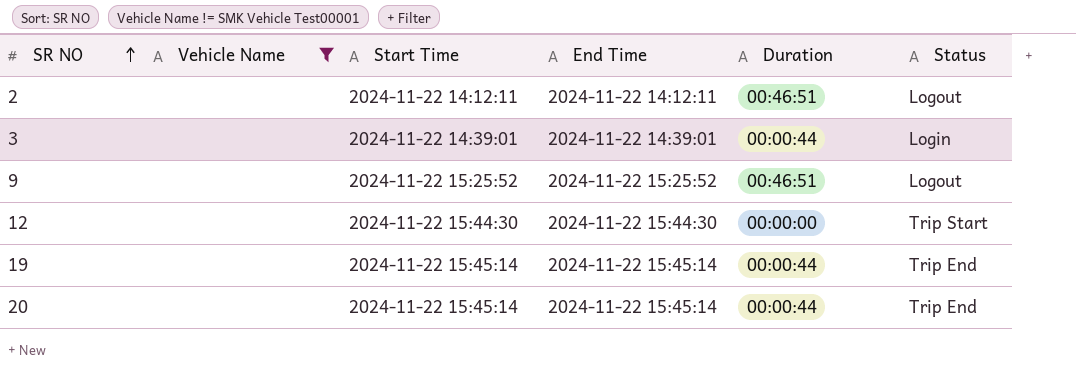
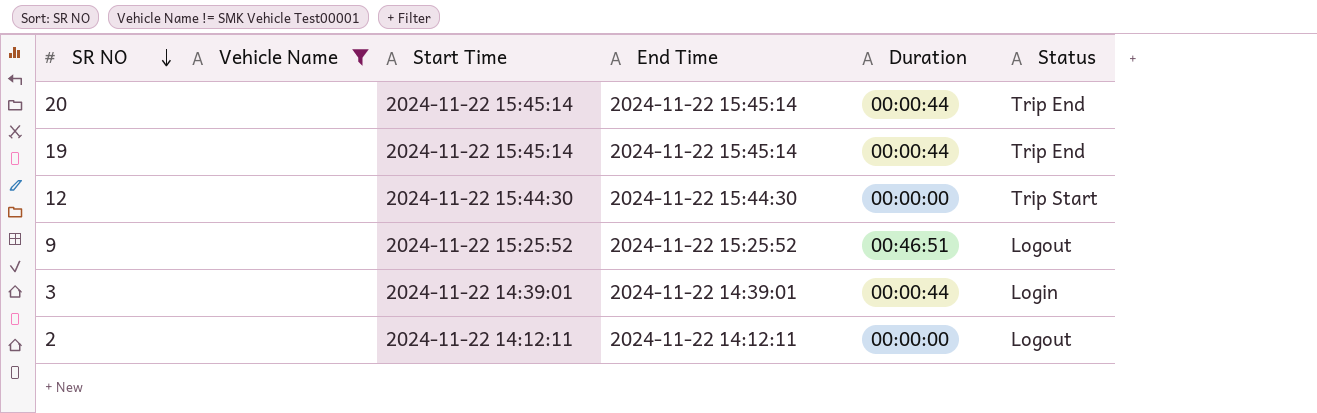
row order: SR NO ascending -> SR NO descending
2 | Duration: 00:46:51 -> 00:00:00

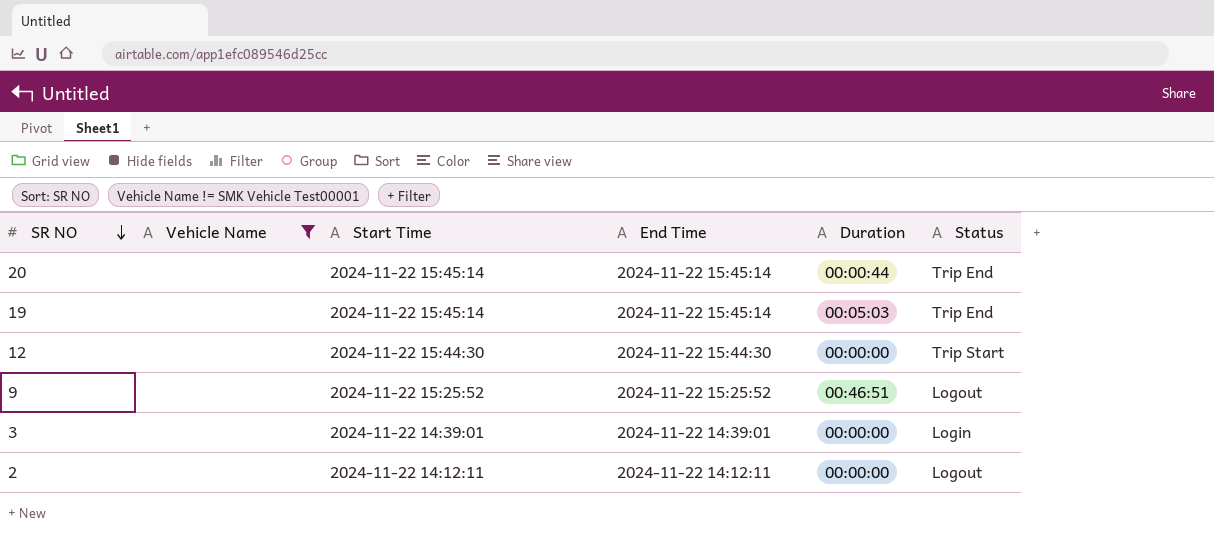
19 | Duration: 00:00:44 -> 00:05:03
3 | Duration: 00:00:44 -> 00:00:00

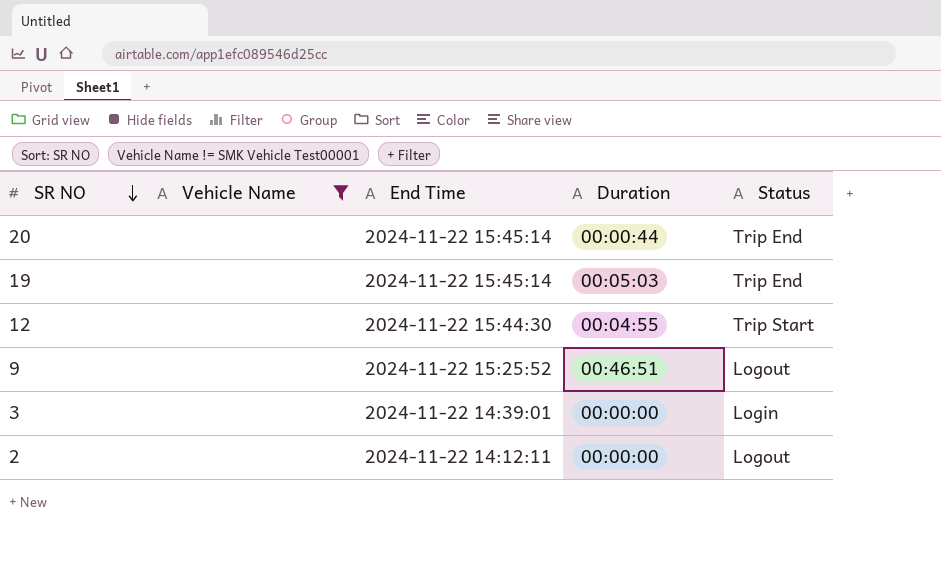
column Start Time | position: 3 -> none
12 | Duration: 00:00:00 -> 00:04:55

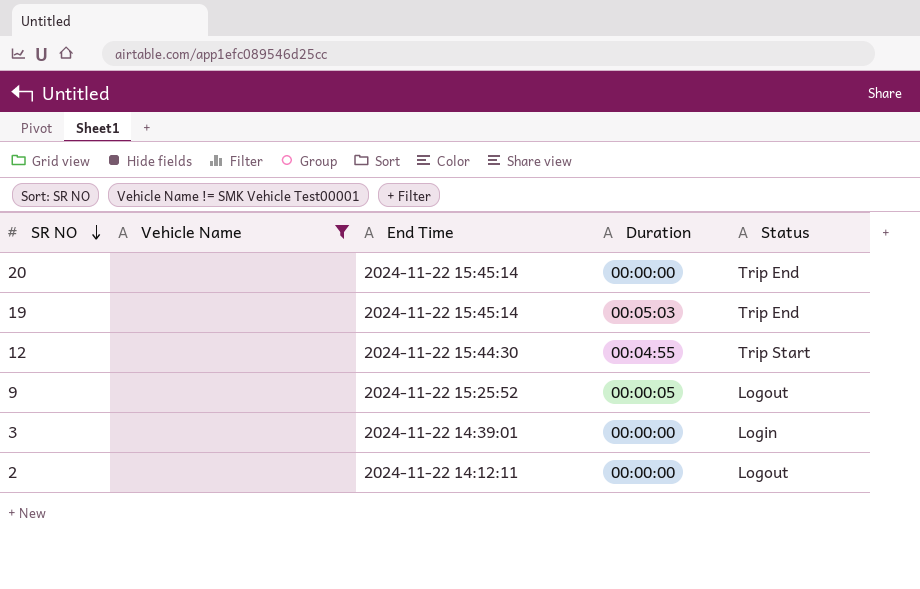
20 | Duration: 00:00:44 -> 00:00:00
9 | Duration: 00:46:51 -> 00:00:05

